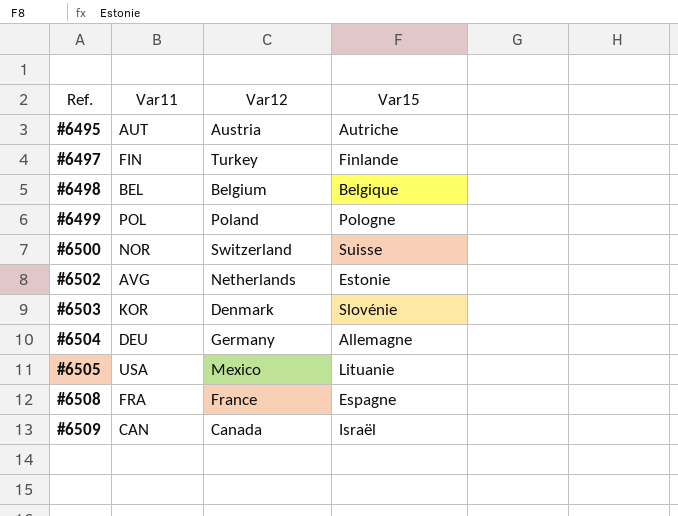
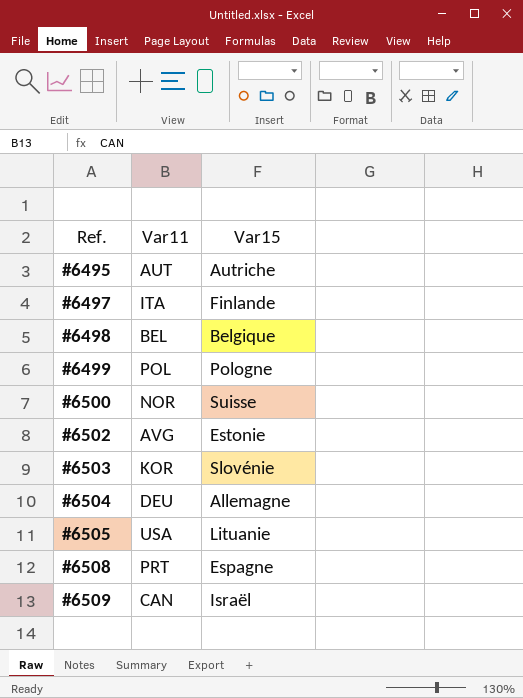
column Var12 | position: 3 -> none
#6497 | Var11: FIN -> ITA
#6508 | Var11: FRA -> PRT

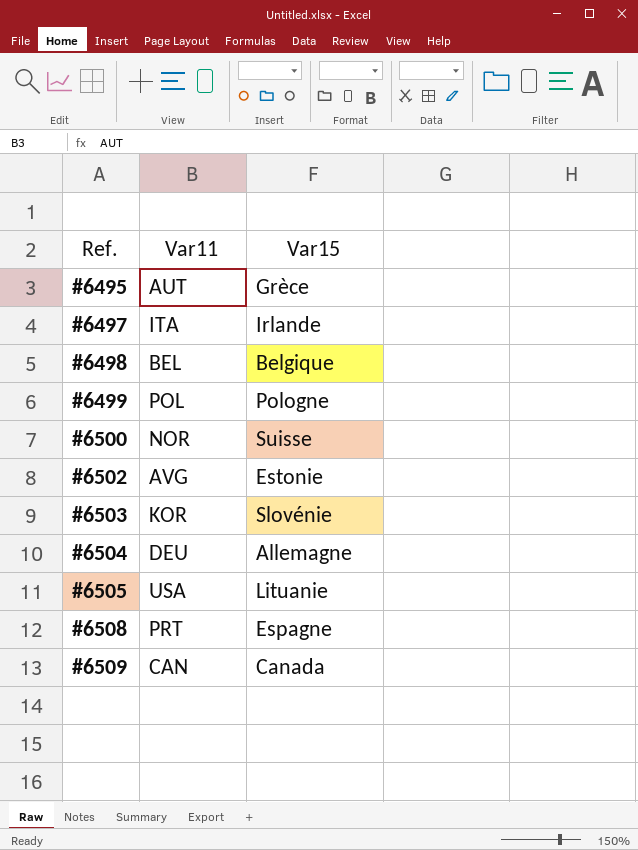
#6495 | Var15: Autriche -> Grèce
#6497 | Var15: Finlande -> Irlande
#6509 | Var15: Israël -> Canada

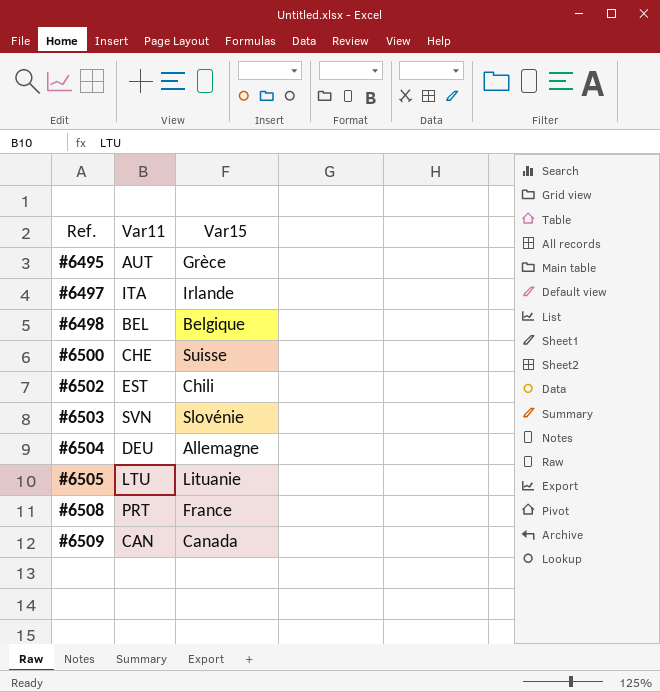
row #6499: POL | Pologne -> none
#6500 | Var11: NOR -> CHE
#6502 | Var11: AVG -> EST
#6502 | Var15: Estonie -> Chili
#6503 | Var11: KOR -> SVN
#6505 | Var11: USA -> LTU
#6508 | Var15: Espagne -> France

